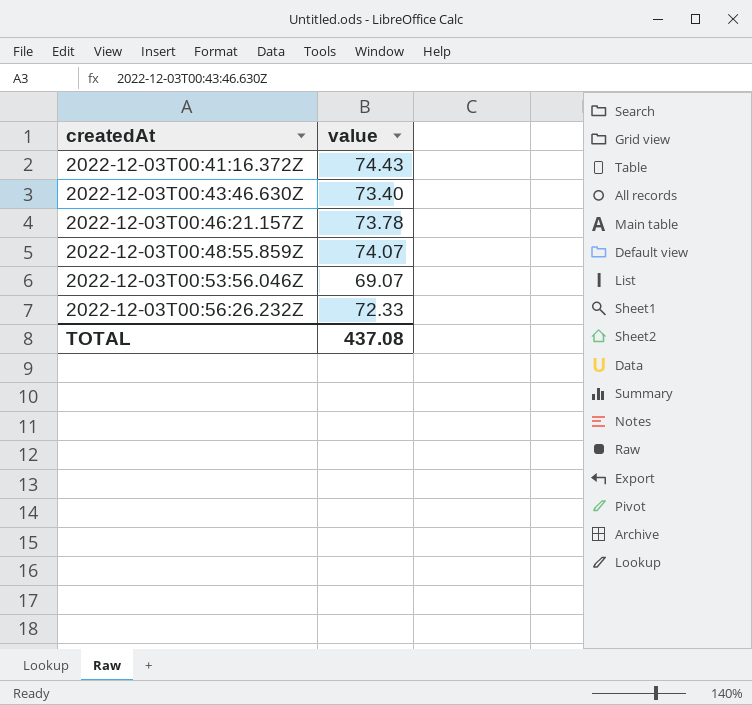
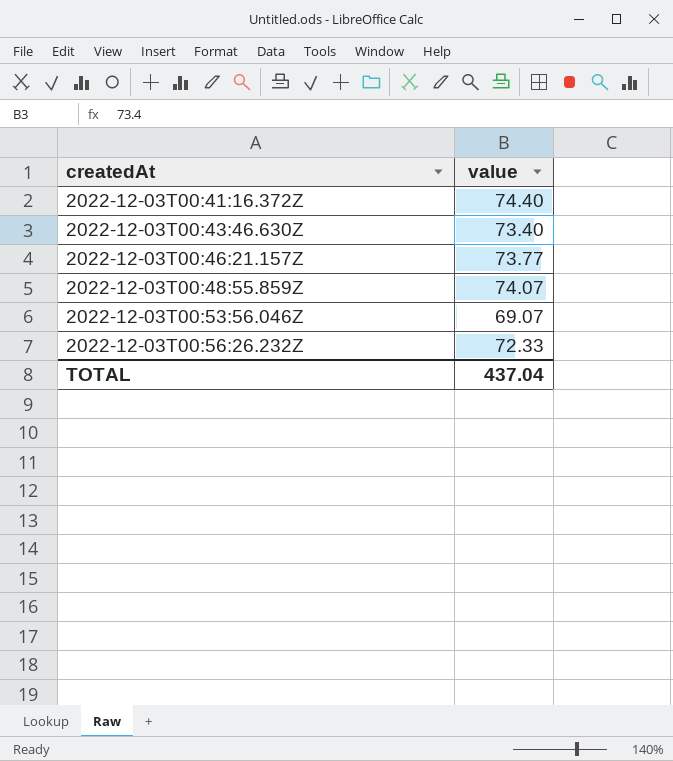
2022-12-03T00:41:16.372Z | value: 74.43 -> 74.40
2022-12-03T00:46:21.157Z | value: 73.78 -> 73.77
TOTAL | value: 437.08 -> 437.04

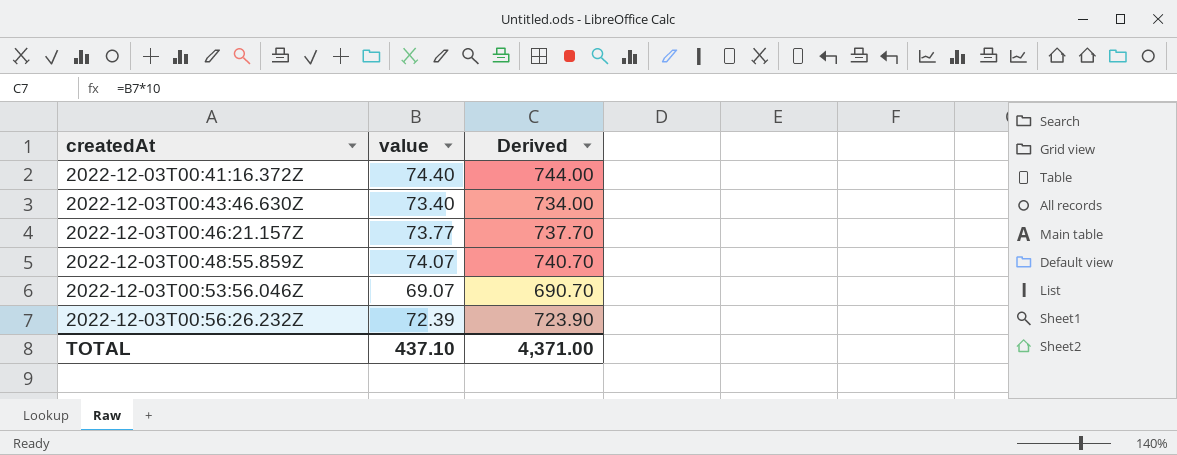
column Derived | formula: none -> [value] * 10
2022-12-03T00:56:26.232Z | value: 72.33 -> 72.39
TOTAL | value: 437.04 -> 437.10

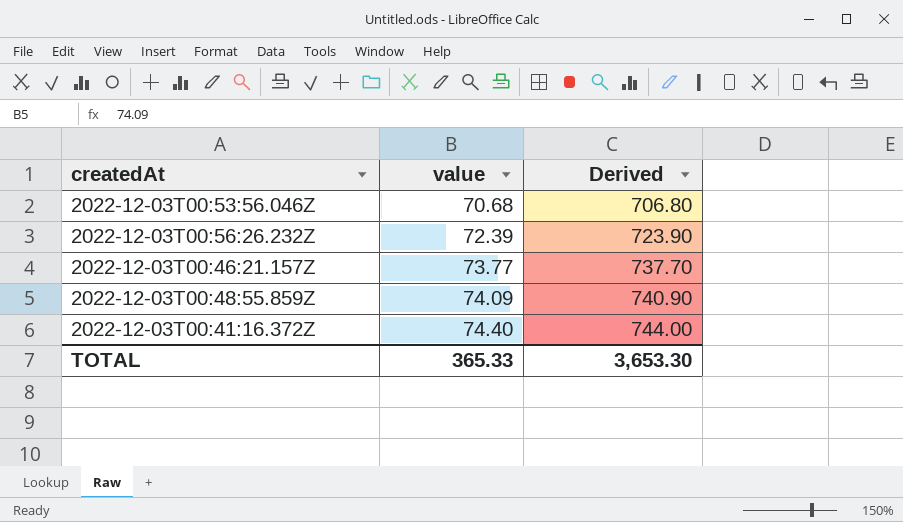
row order: createdAt ascending -> value ascending
row 2022-12-03T00:43:46.630Z: 73.40 | 734.00 -> none
2022-12-03T00:53:56.046Z | value: 69.07 -> 70.68
2022-12-03T00:53:56.046Z | Derived: 690.70 -> 706.80
2022-12-03T00:48:55.859Z | value: 74.07 -> 74.09
2022-12-03T00:48:55.859Z | Derived: 740.70 -> 740.90
TOTAL | value: 437.10 -> 365.33
TOTAL | Derived: 4,371.00 -> 3,653.30

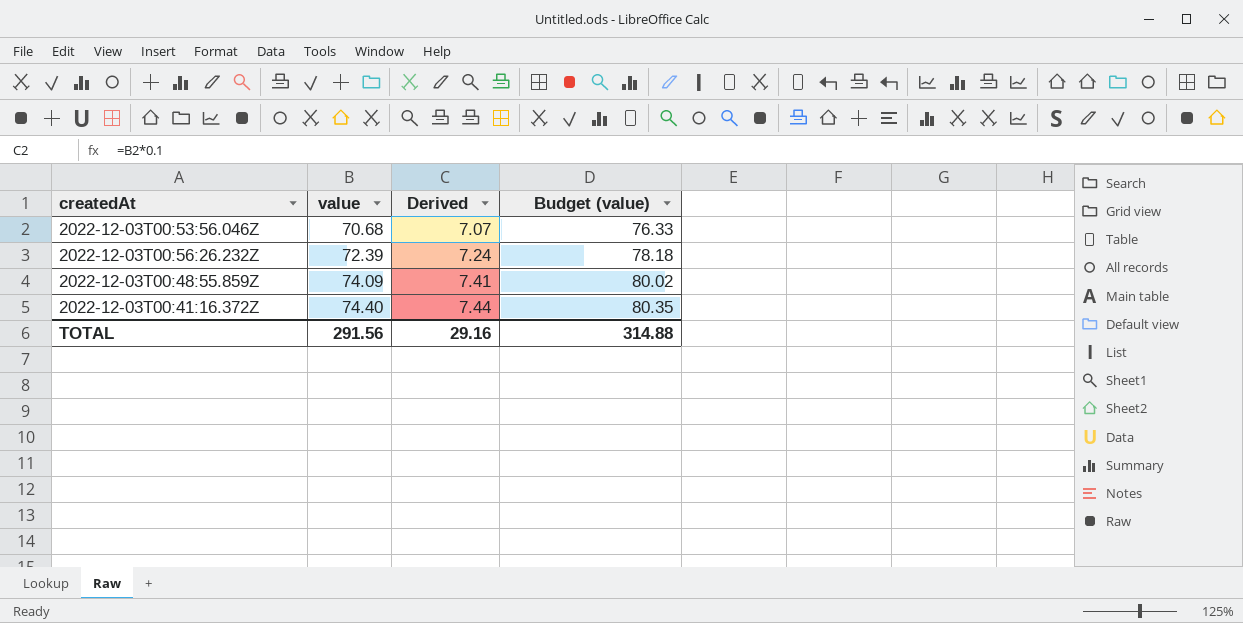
column Derived | formula: [value] * 10 -> [value] * 0.1
column Budget (value) | formula: none -> [value] * 1.08
row 2022-12-03T00:46:21.157Z: 73.77 | 737.70 -> none
TOTAL | value: 365.33 -> 291.56
TOTAL | Derived: 3,653.30 -> 29.16

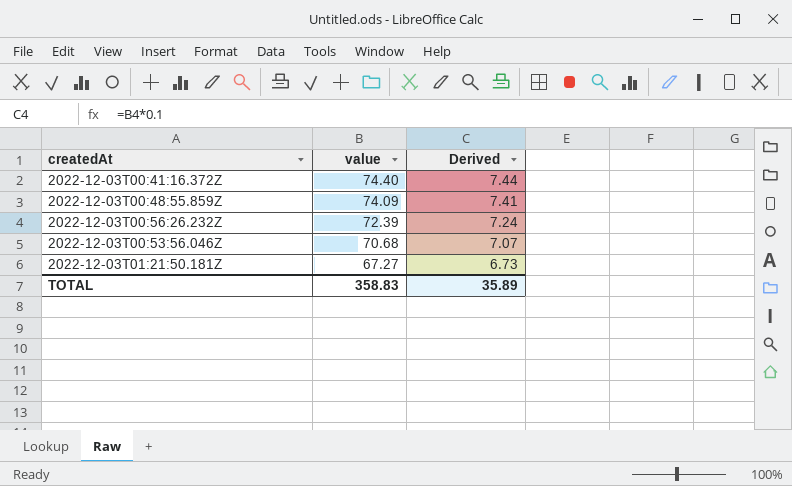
row order: value ascending -> value descending
column Budget (value) | formula: [value] * 1.08 -> none
row 2022-12-03T01:21:50.181Z: none -> 67.27 | 6.73
TOTAL | value: 291.56 -> 358.83
TOTAL | Derived: 29.16 -> 35.89

